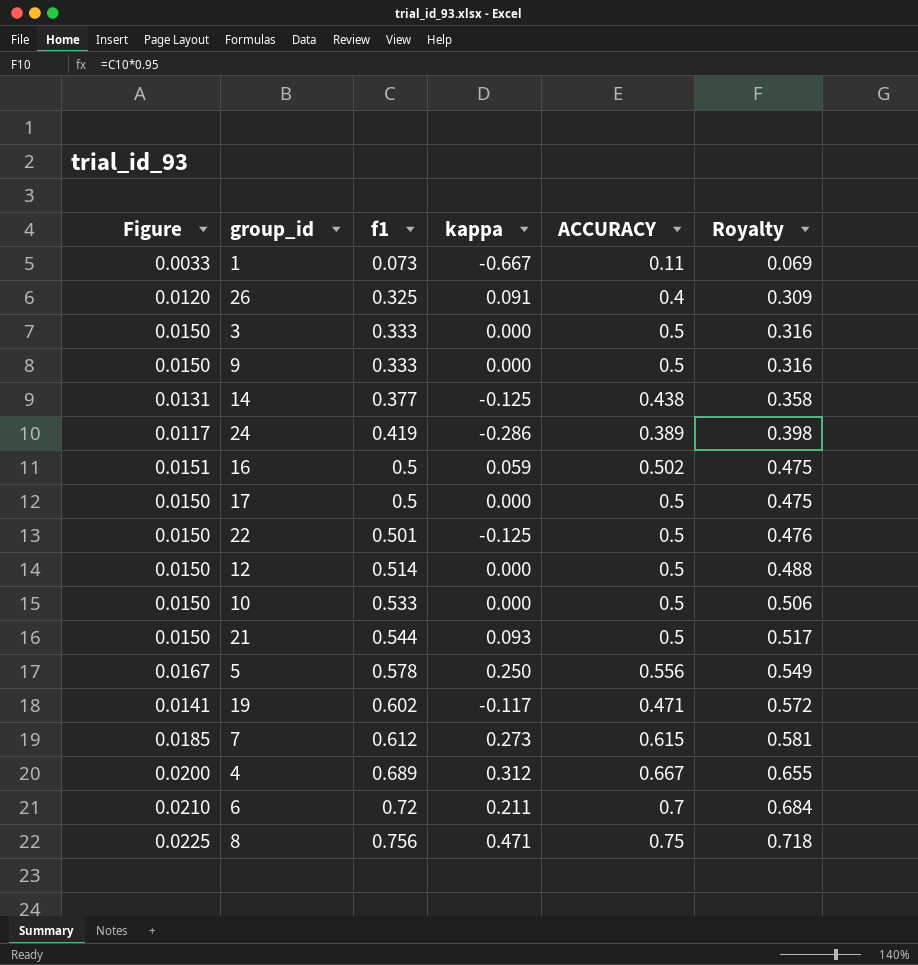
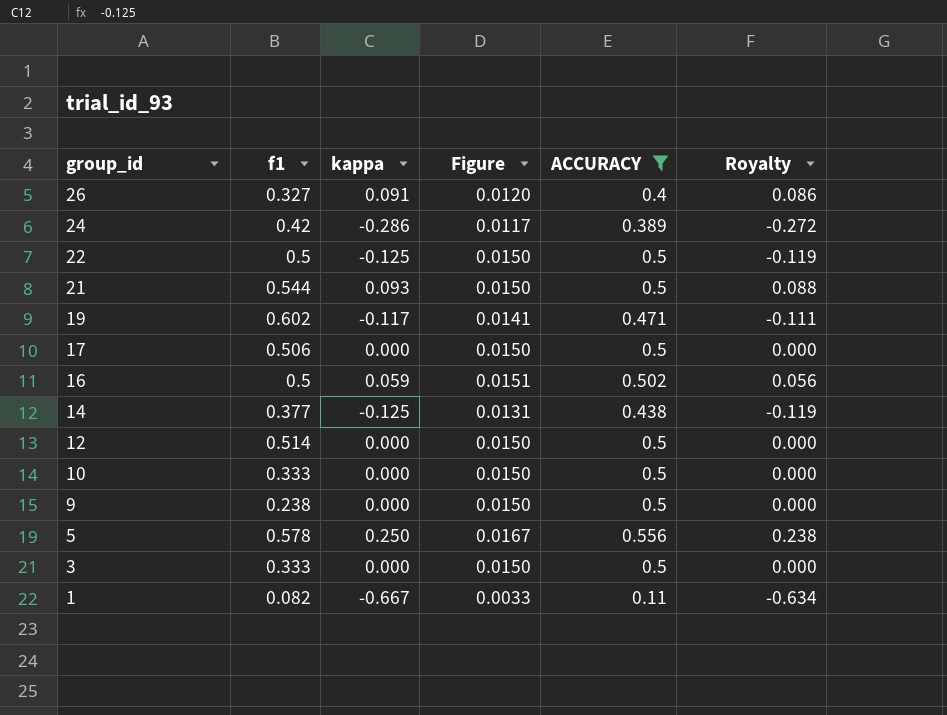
filter: none -> ACCURACY <= 0.556
row order: f1 ascending -> group_id descending
column Figure | position: 1 -> 4
column Royalty | formula: [f1] * 0.95 -> [kappa] * 0.95
26 | f1: 0.325 -> 0.327
24 | f1: 0.419 -> 0.42
22 | f1: 0.501 -> 0.5
17 | f1: 0.5 -> 0.506
10 | f1: 0.533 -> 0.333
9 | f1: 0.333 -> 0.238
1 | f1: 0.073 -> 0.082

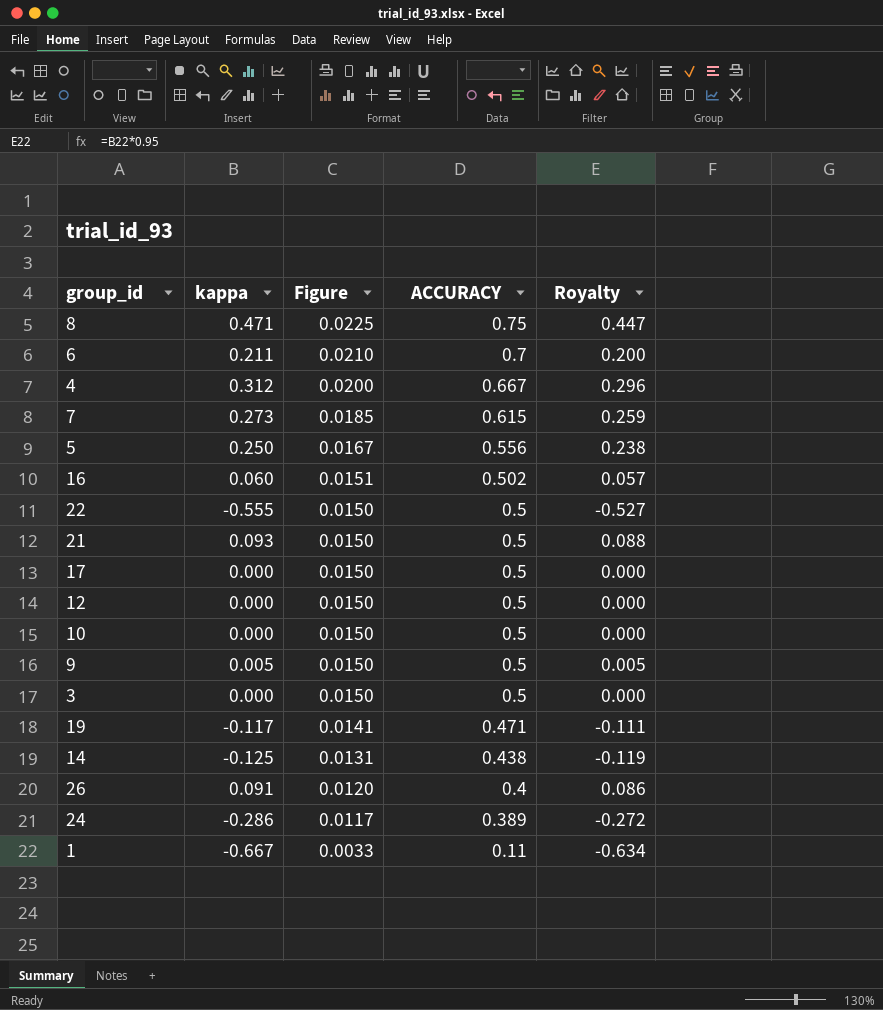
filter: ACCURACY <= 0.556 -> none
row order: group_id descending -> Figure descending
column f1 | position: 2 -> none
16 | kappa: 0.059 -> 0.060
16 | Royalty: 0.056 -> 0.057
22 | kappa: -0.125 -> -0.555
22 | Royalty: -0.119 -> -0.527
9 | kappa: 0.000 -> 0.005
9 | Royalty: 0.000 -> 0.005

